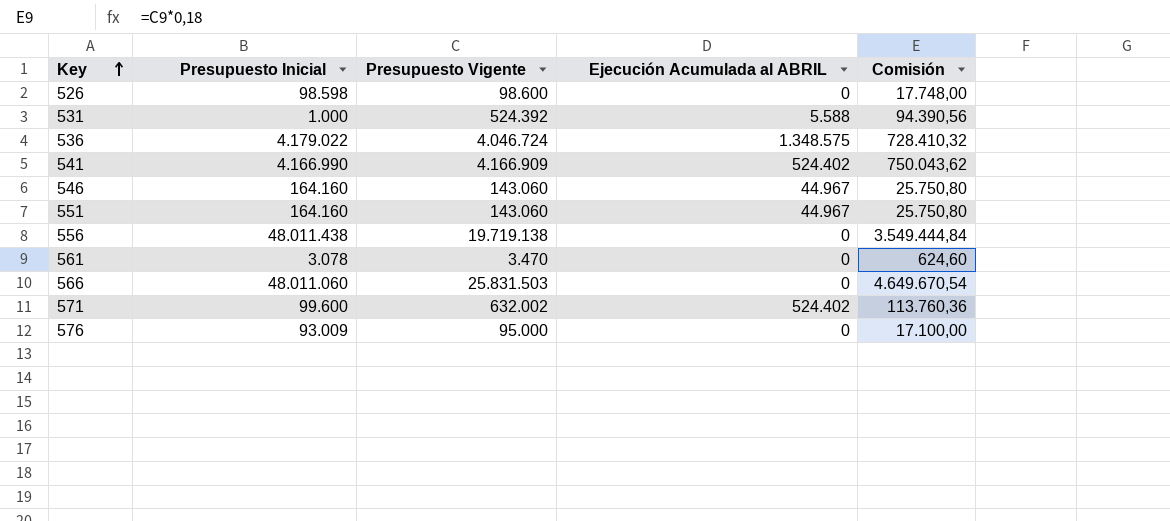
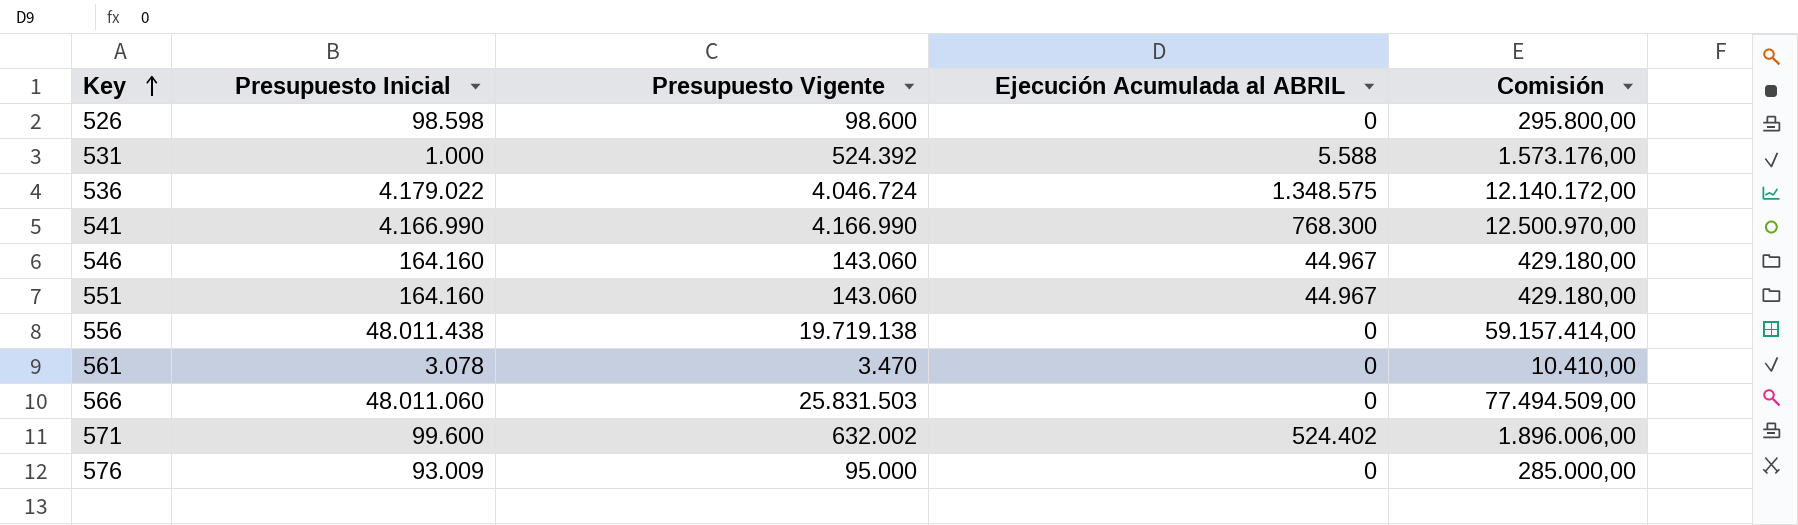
column Comisión | formula: [Presupuesto Vigente] * 0,18 -> [Presupuesto Vigente] * 3
541 | Presupuesto Vigente: 4.166.909 -> 4.166.990
541 | Ejecución Acumulada al ABRIL: 524.402 -> 768.300

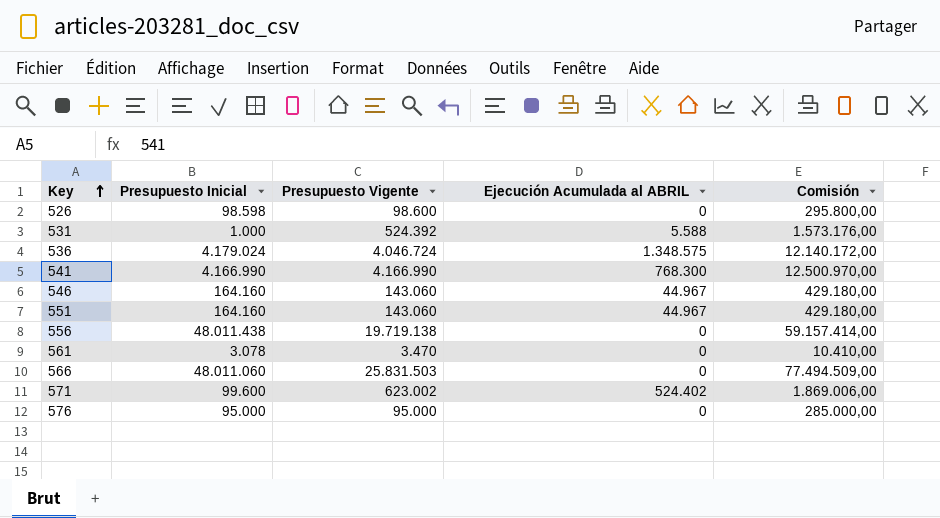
536 | Presupuesto Inicial: 4.179.022 -> 4.179.024
571 | Presupuesto Vigente: 632.002 -> 623.002
571 | Comisión: 1.896.006,00 -> 1.869.006,00
576 | Presupuesto Inicial: 93.009 -> 95.000

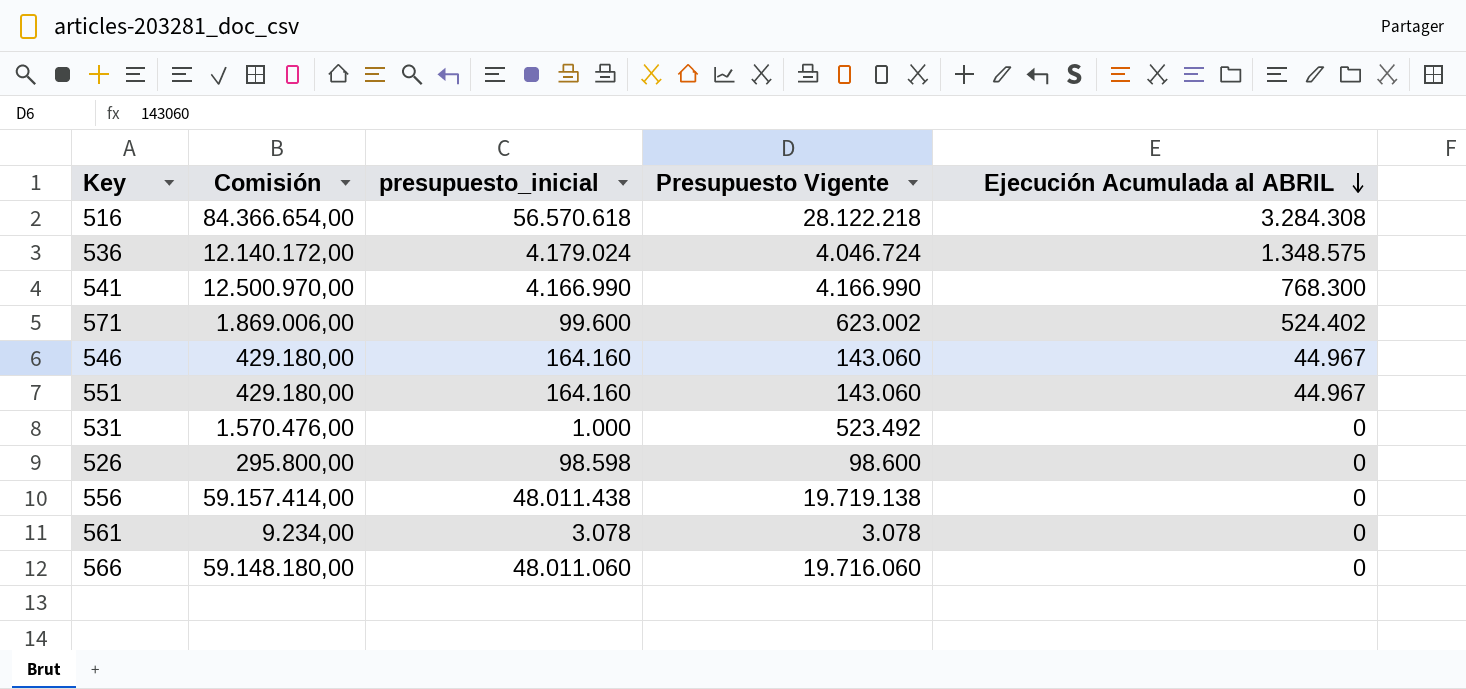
row order: Key ascending -> Ejecución Acumulada al ABRIL descending
column Comisión | position: 5 -> 2
column name: Presupuesto Inicial -> presupuesto_inicial
row 576: 95.000 | 95.000 | 0 | 285.000,00 -> none
row 516: none -> 84.366.654,00 | 56.570.618 | 28.122.218 | 3.284.308
531 | Comisión: 1.573.176,00 -> 1.570.476,00
531 | Presupuesto Vigente: 524.392 -> 523.492
531 | Ejecución Acumulada al ABRIL: 5.588 -> 0
561 | Comisión: 10.410,00 -> 9.234,00
561 | Presupuesto Vigente: 3.470 -> 3.078
566 | Comisión: 77.494.509,00 -> 59.148.180,00
566 | Presupuesto Vigente: 25.831.503 -> 19.716.060

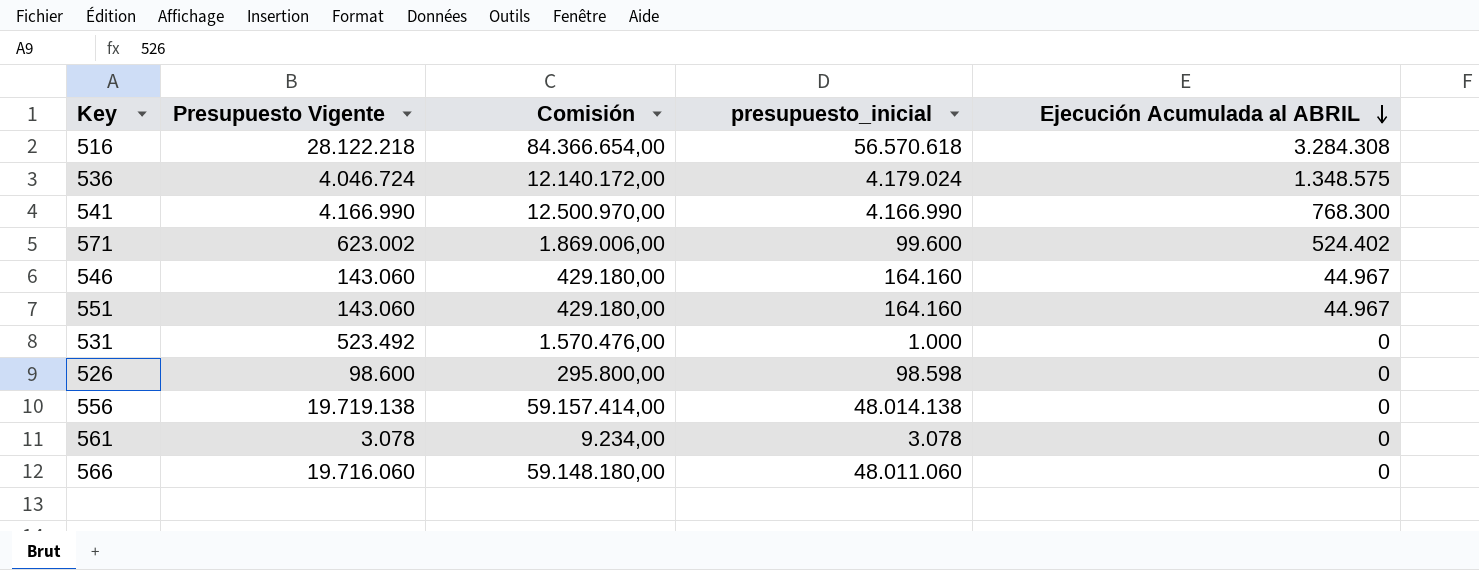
column Presupuesto Vigente | position: 4 -> 2
556 | presupuesto_inicial: 48.011.438 -> 48.014.138

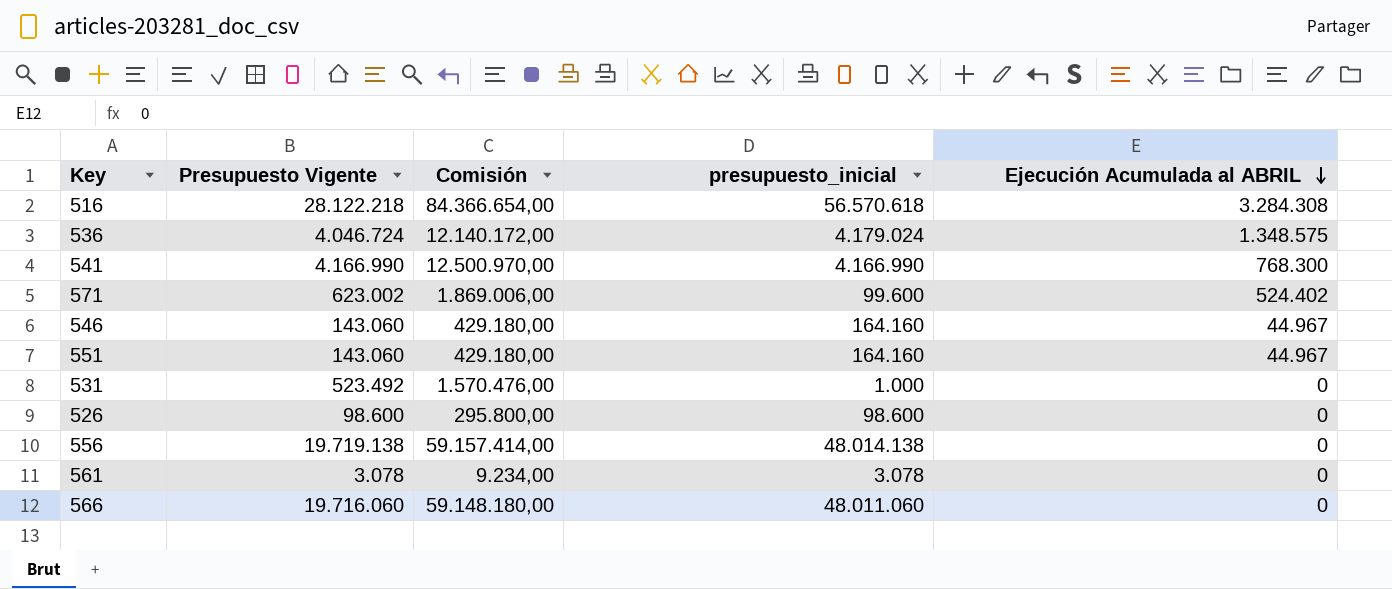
526 | presupuesto_inicial: 98.598 -> 98.600

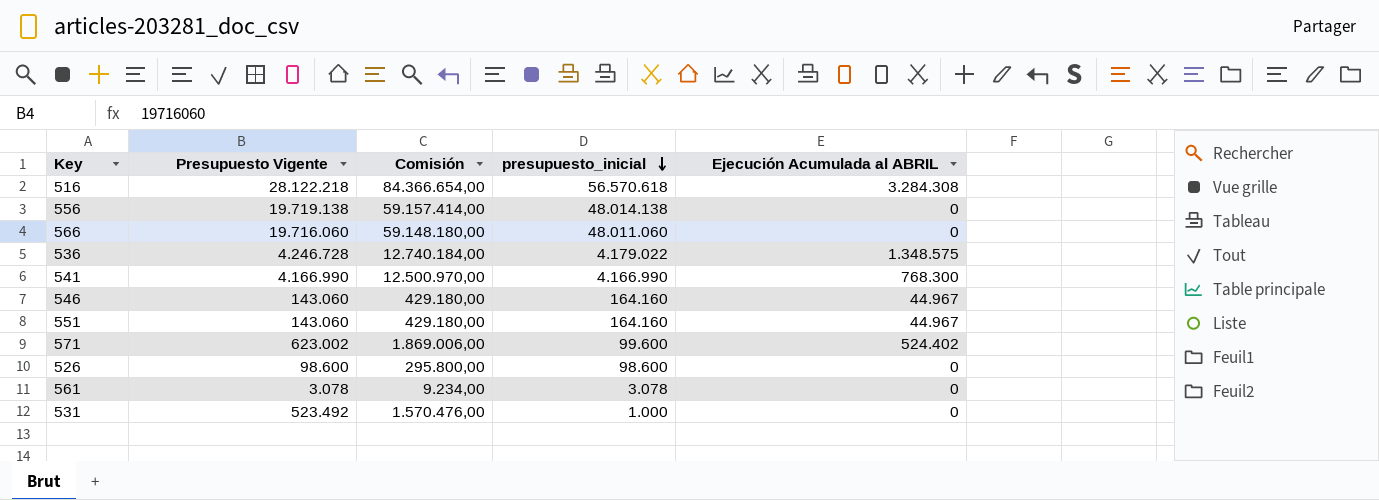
row order: Ejecución Acumulada al ABRIL descending -> presupuesto_inicial descending
536 | Presupuesto Vigente: 4.046.724 -> 4.246.728
536 | Comisión: 12.140.172,00 -> 12.740.184,00
536 | presupuesto_inicial: 4.179.024 -> 4.179.022

